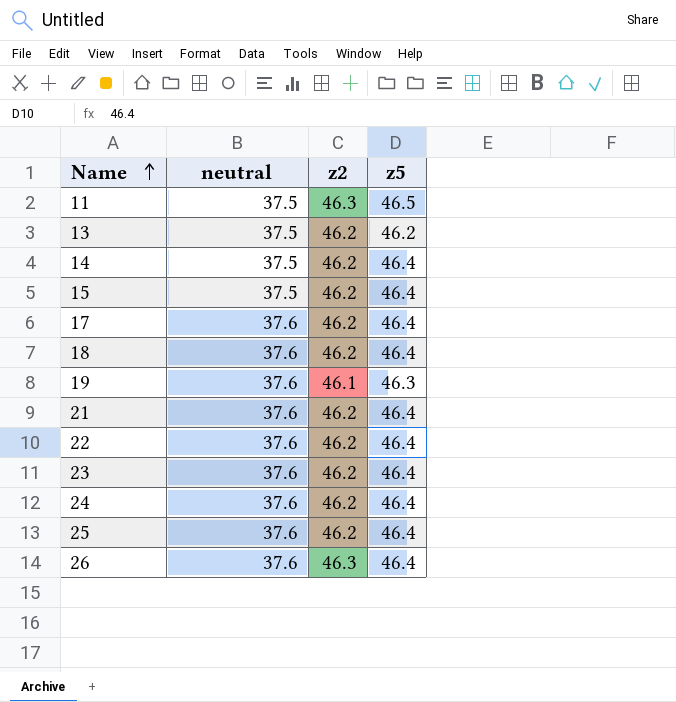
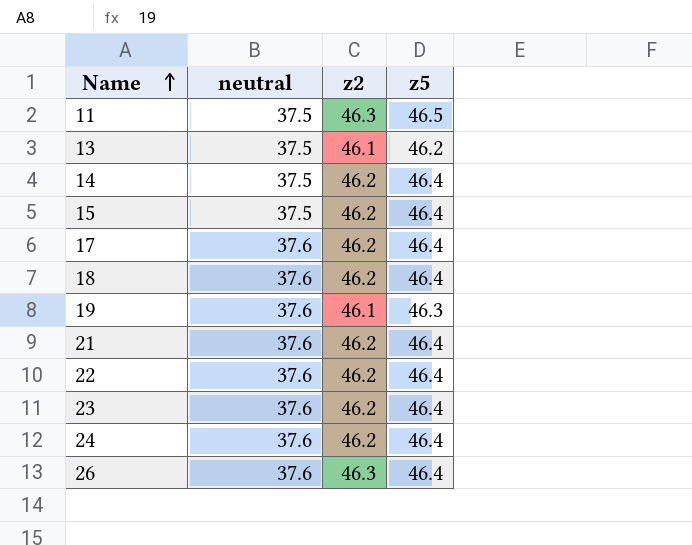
row 25: 37.6 | 46.2 | 46.4 -> none
13 | z2: 46.2 -> 46.1

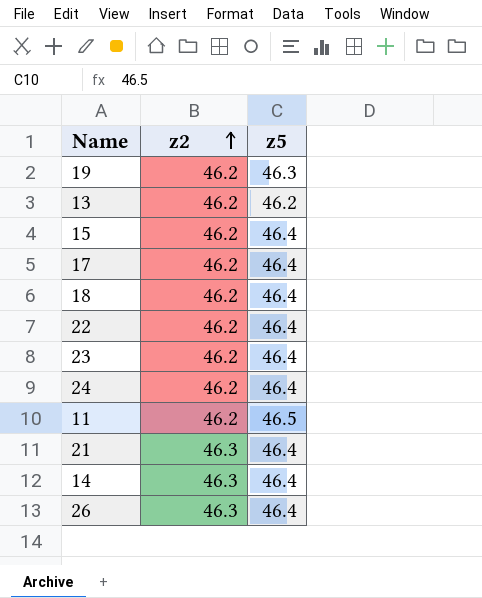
row order: Name ascending -> z2 ascending
column neutral | position: 2 -> none
19 | z2: 46.1 -> 46.2
13 | z2: 46.1 -> 46.2
11 | z2: 46.3 -> 46.2
21 | z2: 46.2 -> 46.3
14 | z2: 46.2 -> 46.3

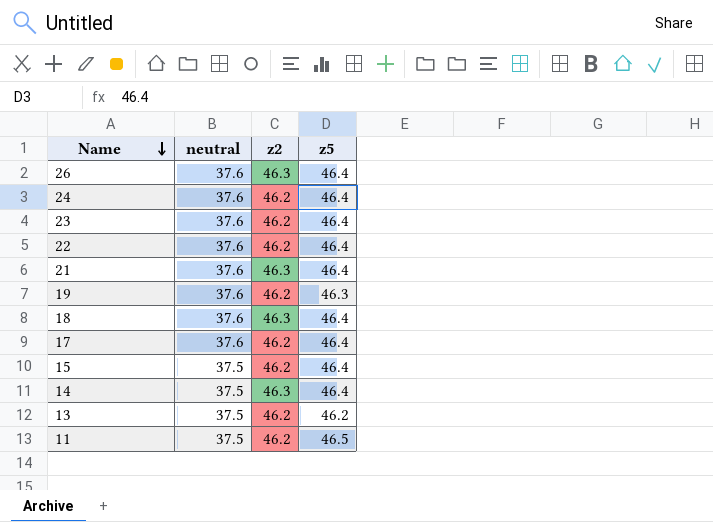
row order: z2 ascending -> Name descending
column neutral | position: none -> 2
18 | z2: 46.2 -> 46.3

